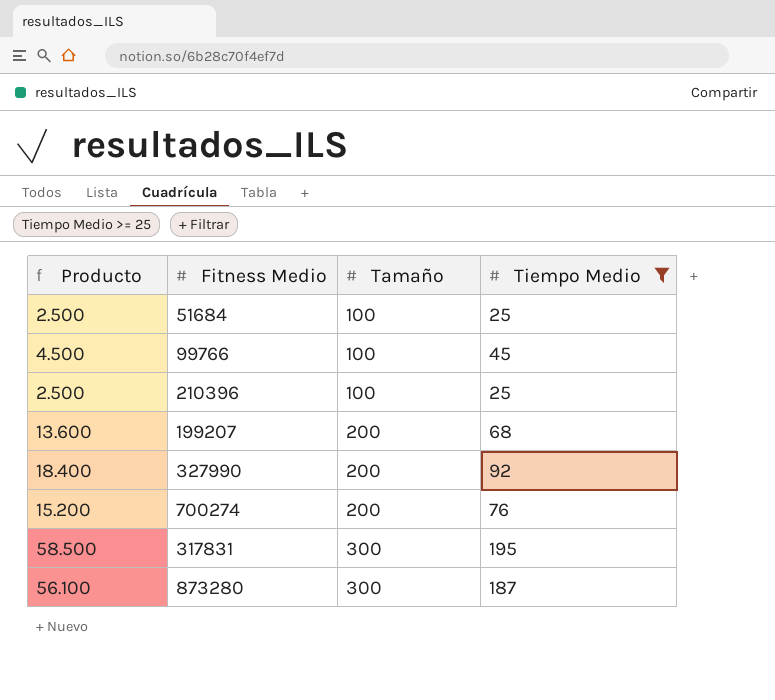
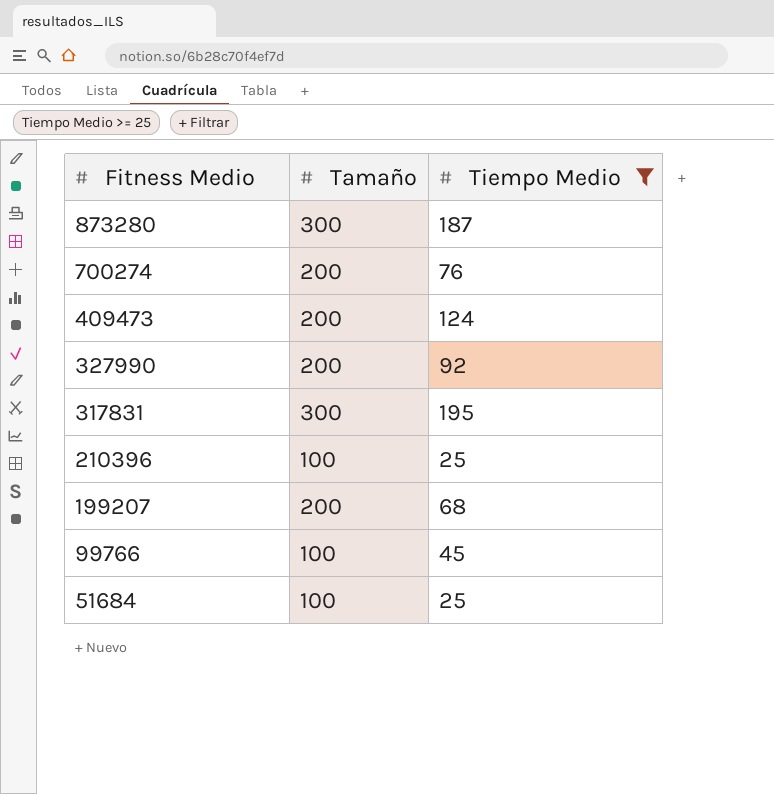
row order: Tamaño ascending -> Fitness Medio descending
column Producto | formula: [Tamaño] * [Tiempo Medio] -> none
row 409473: none -> 200 | 124

